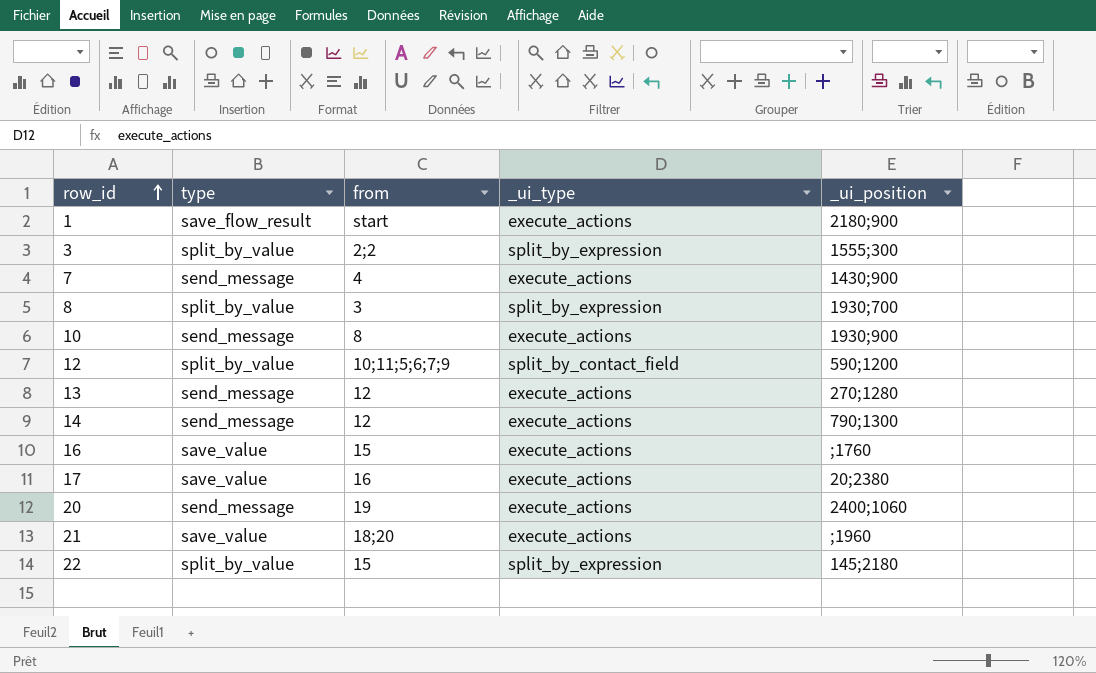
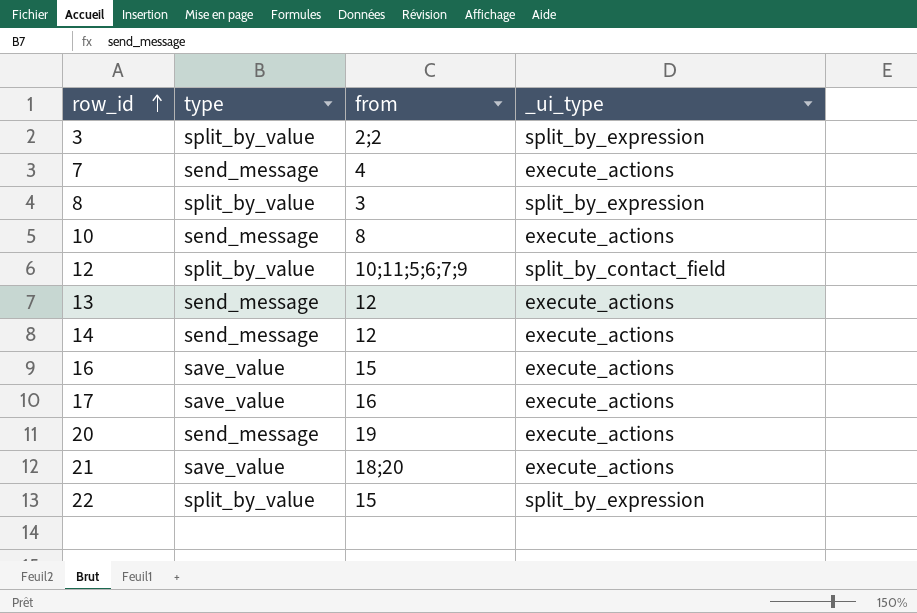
column _ui_position | position: 5 -> none
row 1: save_flow_result | start | execute_actions | 2180;900 -> none

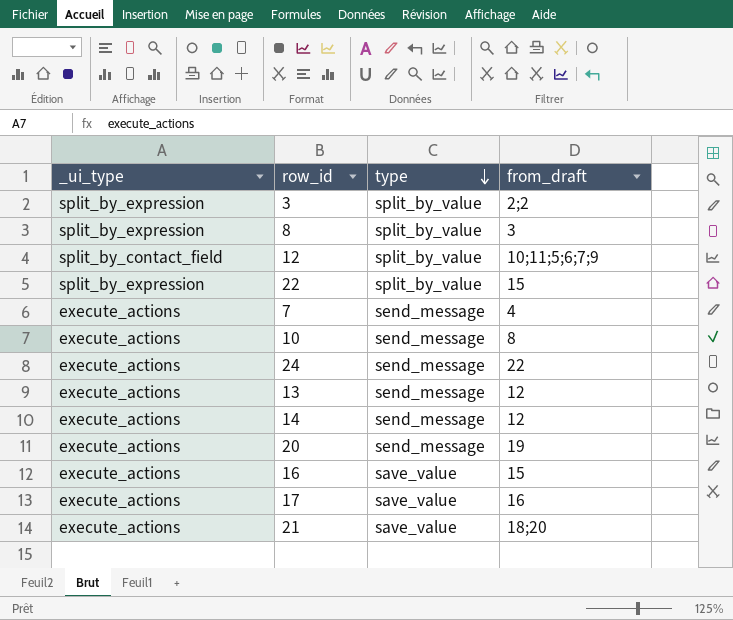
row order: row_id ascending -> type descending
column _ui_type | position: 4 -> 1
column name: from -> from_draft
row 24: none -> execute_actions | send_message | 22

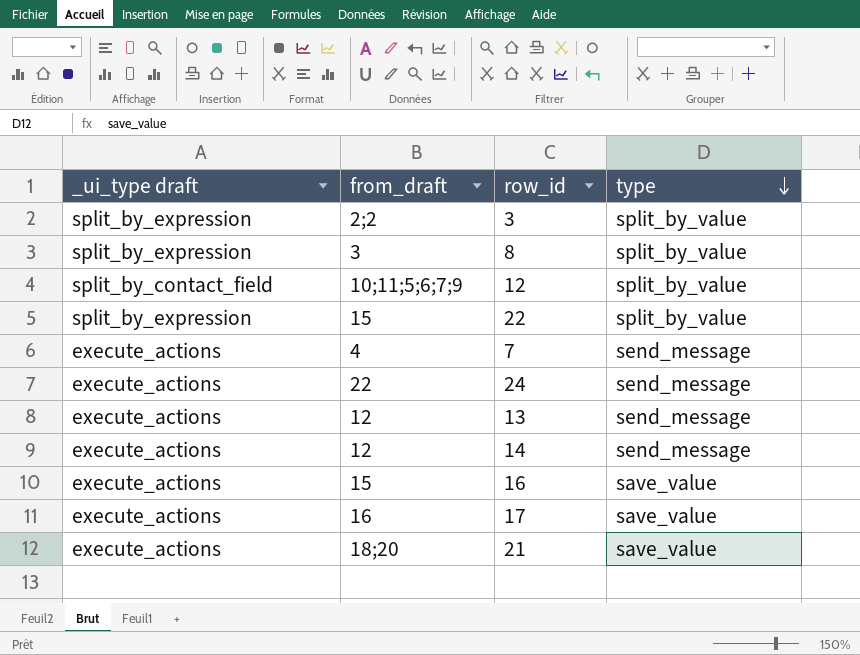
column name: _ui_type -> _ui_type draft
column from_draft | position: 4 -> 2
row 10: execute_actions | send_message | 8 -> none
row 20: execute_actions | send_message | 19 -> none

